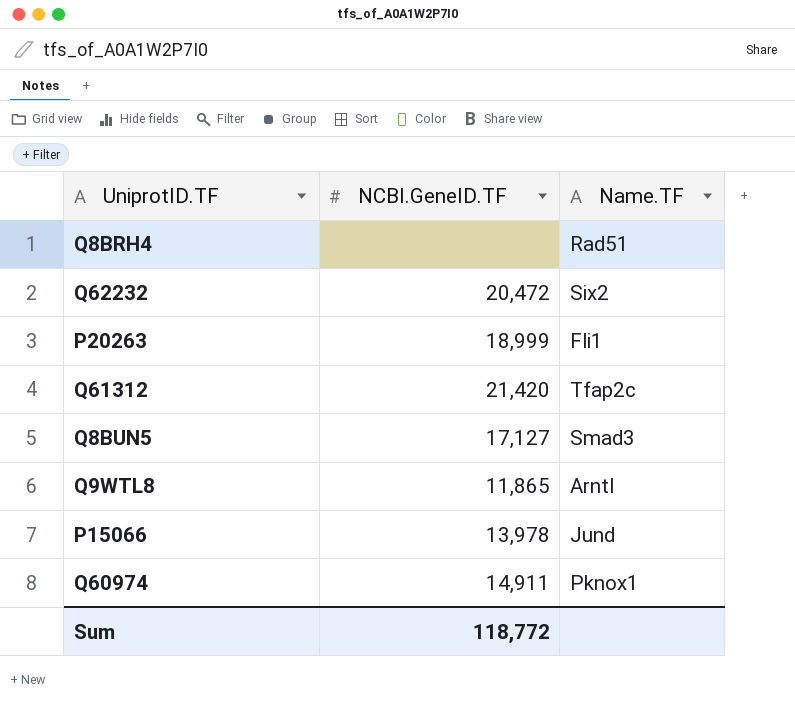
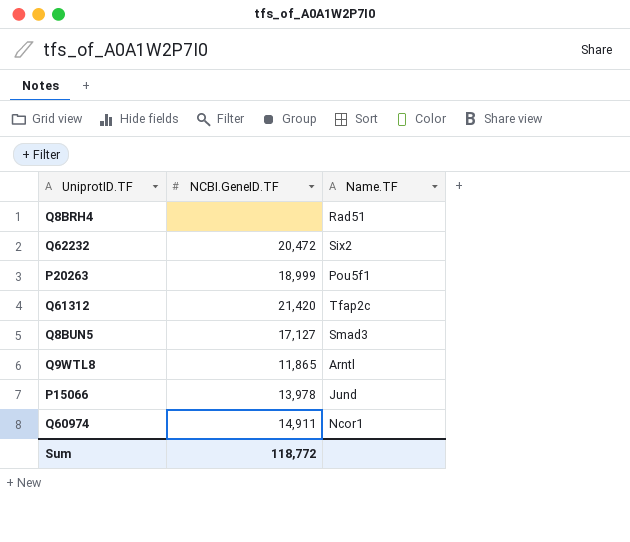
P20263 | Name.TF: Fli1 -> Pou5f1
Q60974 | Name.TF: Pknox1 -> Ncor1

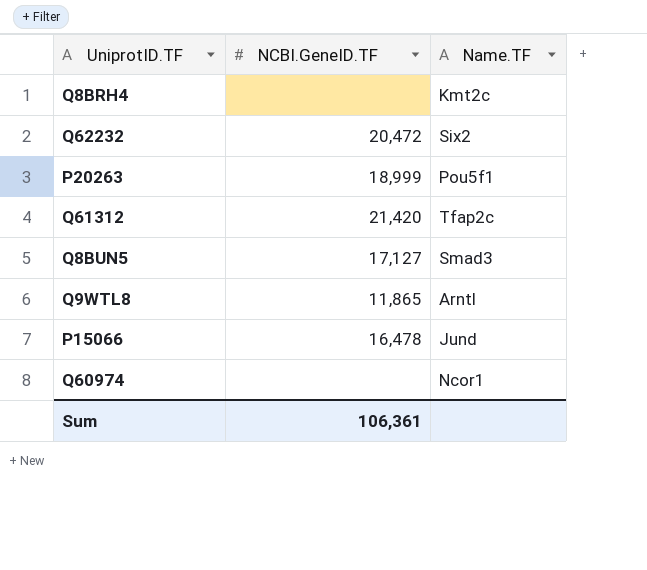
Q8BRH4 | Name.TF: Rad51 -> Kmt2c
P15066 | NCBI.GeneID.TF: 13,978 -> 16,478
Q60974 | NCBI.GeneID.TF: 14,911 -> none
Sum | NCBI.GeneID.TF: 118,772 -> 106,361

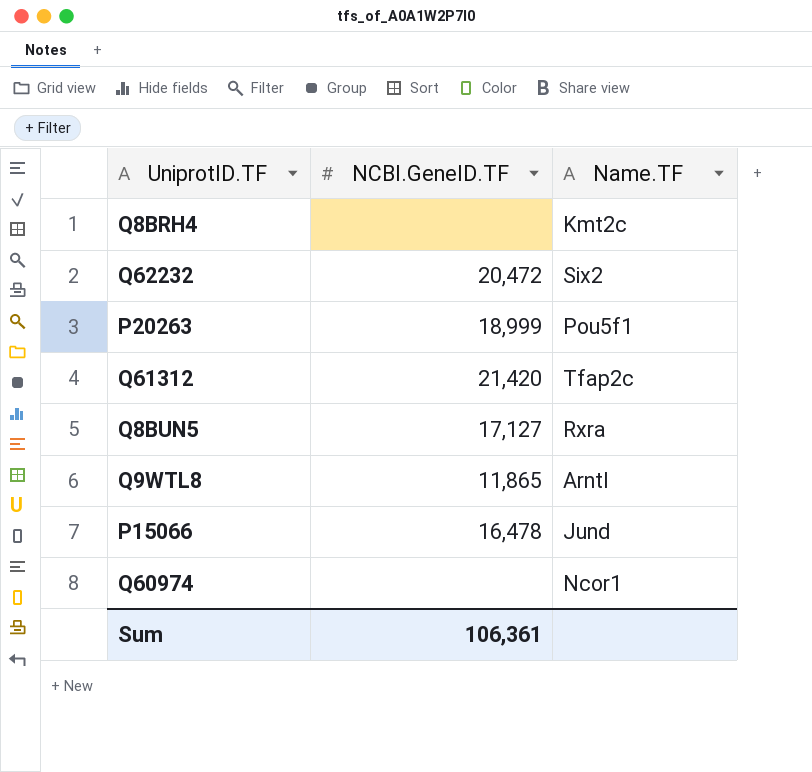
Q8BUN5 | Name.TF: Smad3 -> Rxra

